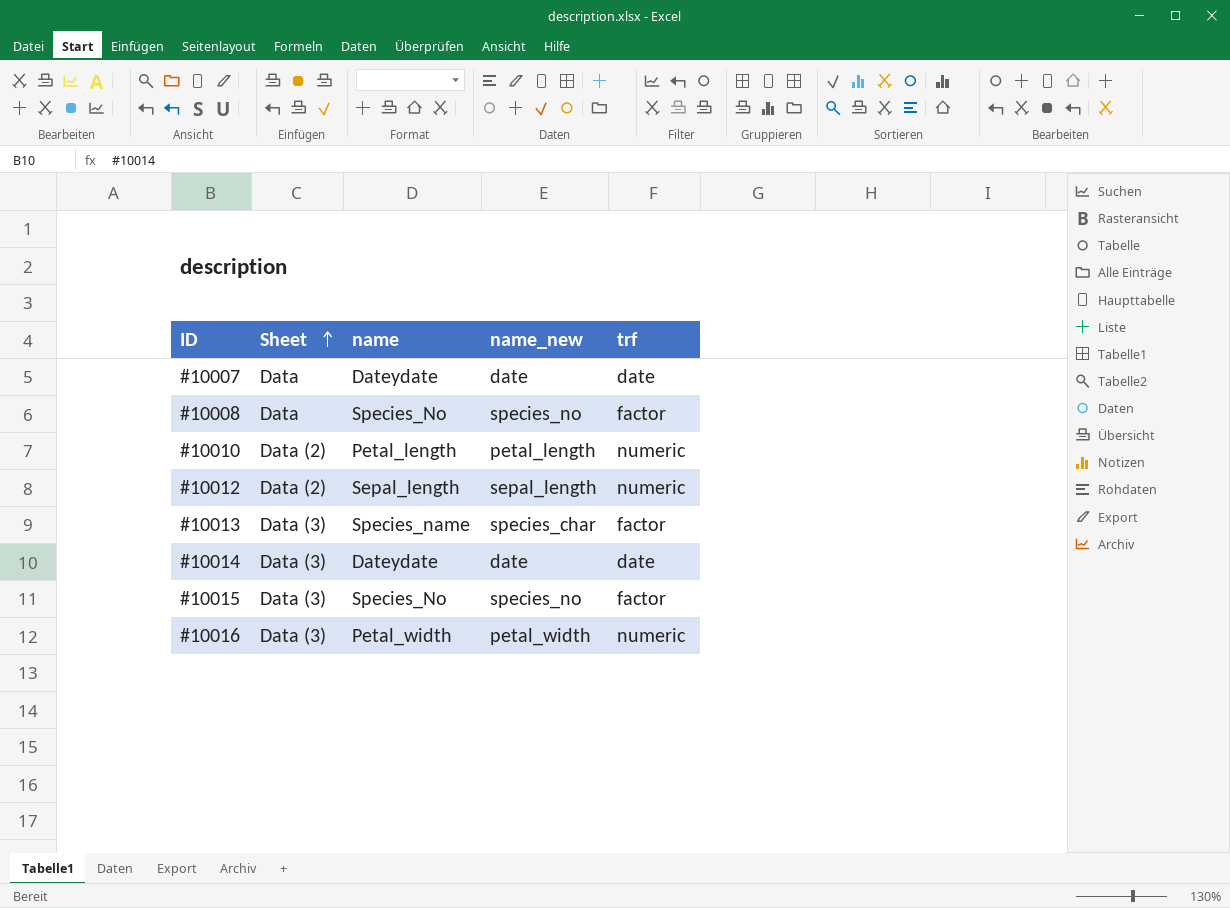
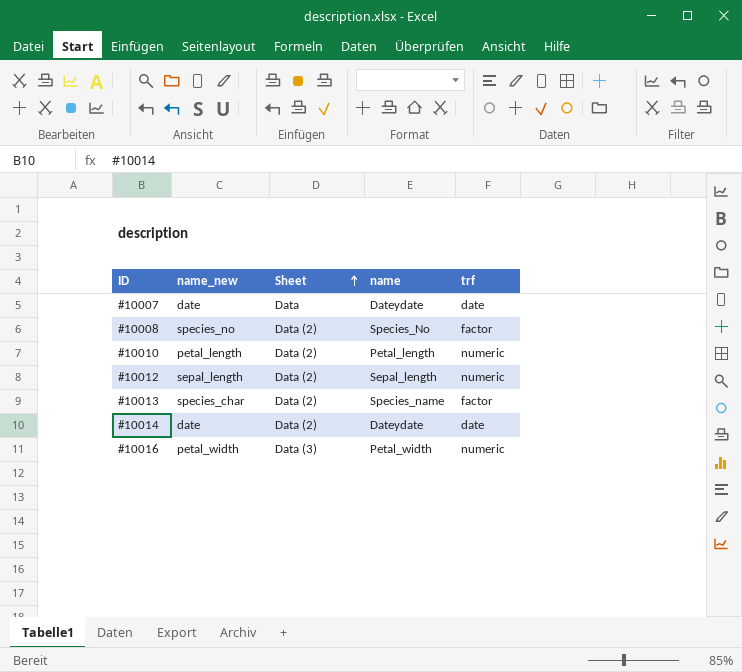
column name_new | position: 4 -> 2
row #10015: Data (3) | Species_No | species_no | factor -> none
#10008 | Sheet: Data -> Data (2)
#10013 | Sheet: Data (3) -> Data (2)
#10014 | Sheet: Data (3) -> Data (2)

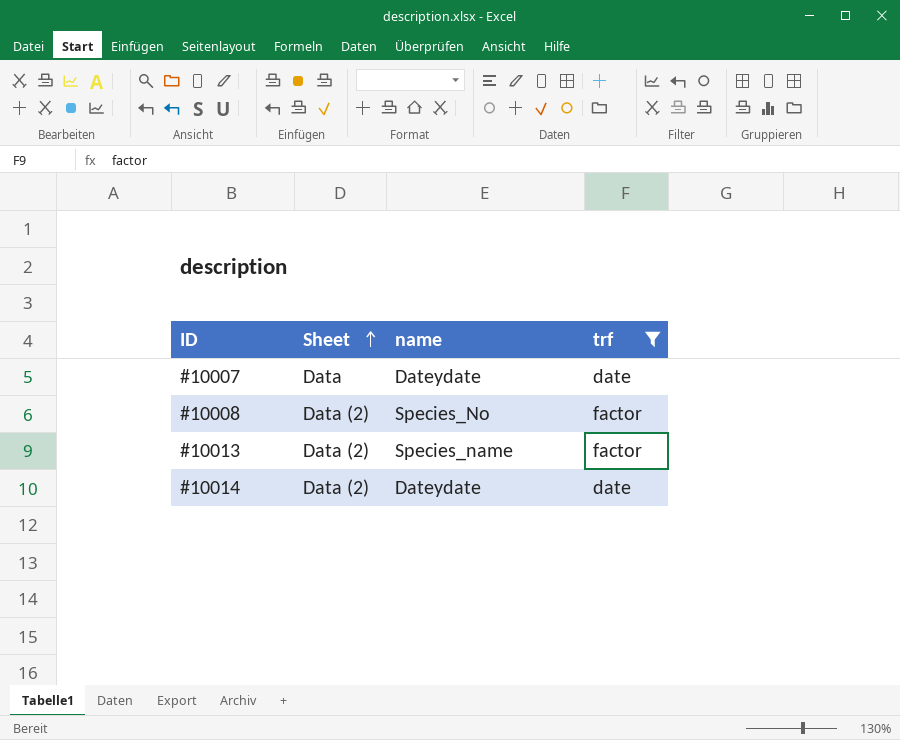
filter: none -> trf != numeric
column name_new | position: 2 -> none

